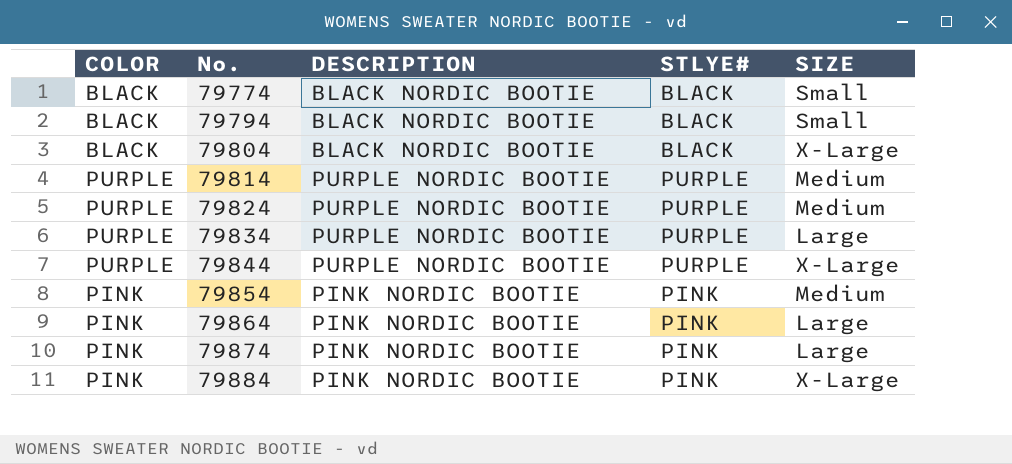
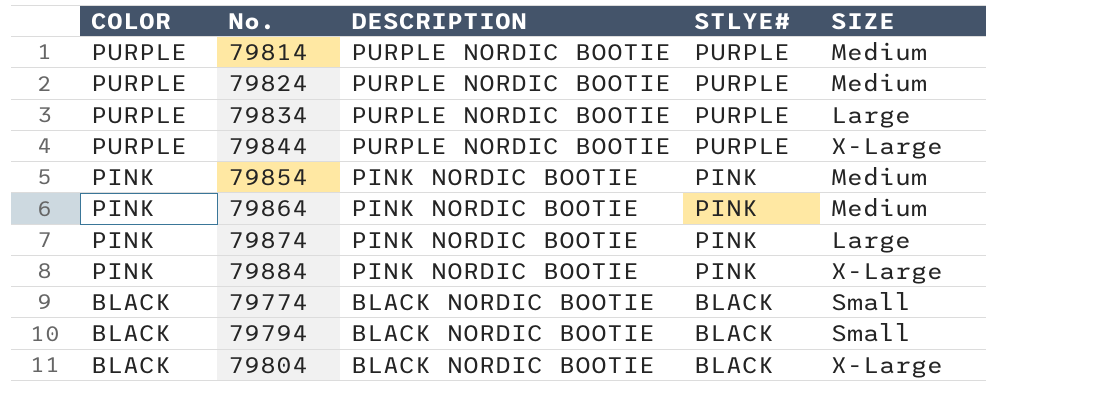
row order: No. ascending -> COLOR descending
79864 | SIZE: Large -> Medium

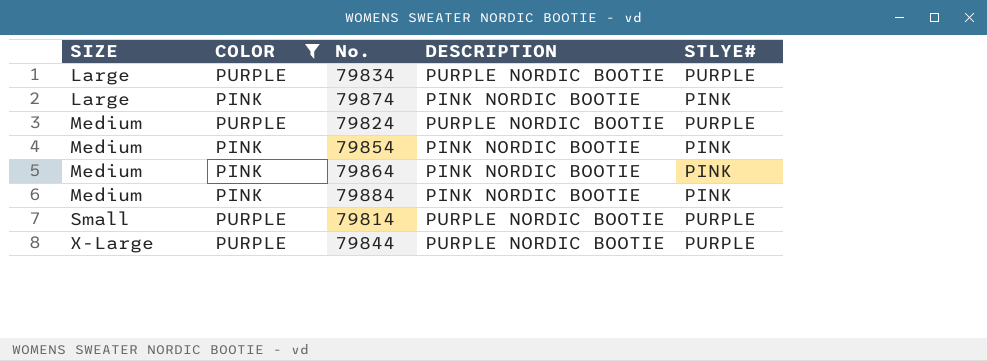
filter: none -> COLOR != BLACK
row order: COLOR descending -> SIZE ascending
column SIZE | position: 5 -> 1
79884 | SIZE: X-Large -> Medium
79814 | SIZE: Medium -> Small

